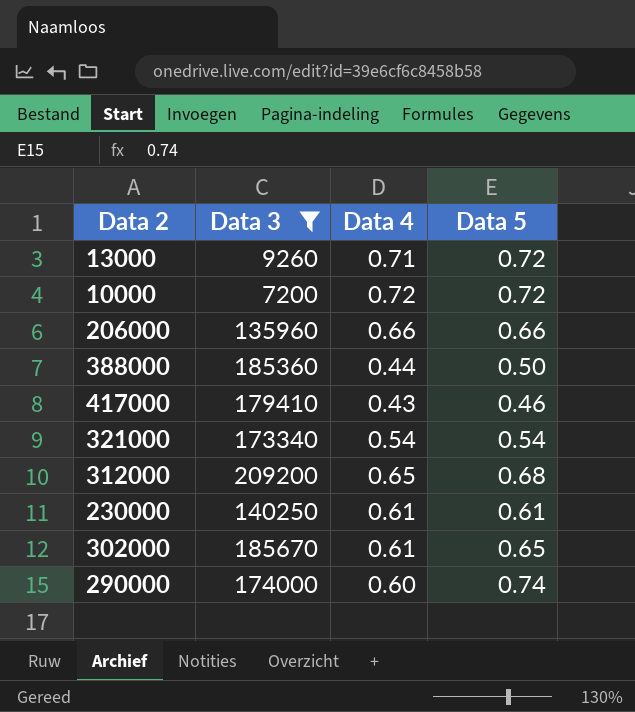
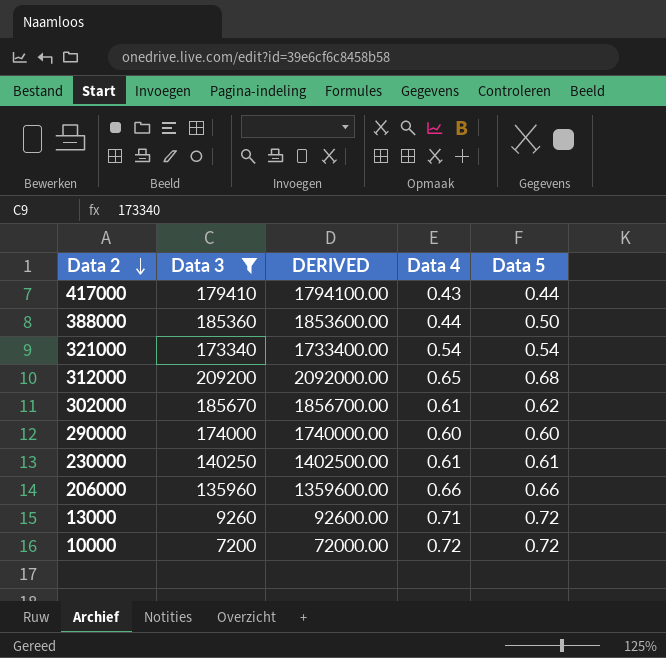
row order: none -> Data 2 descending
column DERIVED | formula: none -> [Data 3] * 10
417000 | Data 5: 0.46 -> 0.44
302000 | Data 5: 0.65 -> 0.62
290000 | Data 5: 0.74 -> 0.60

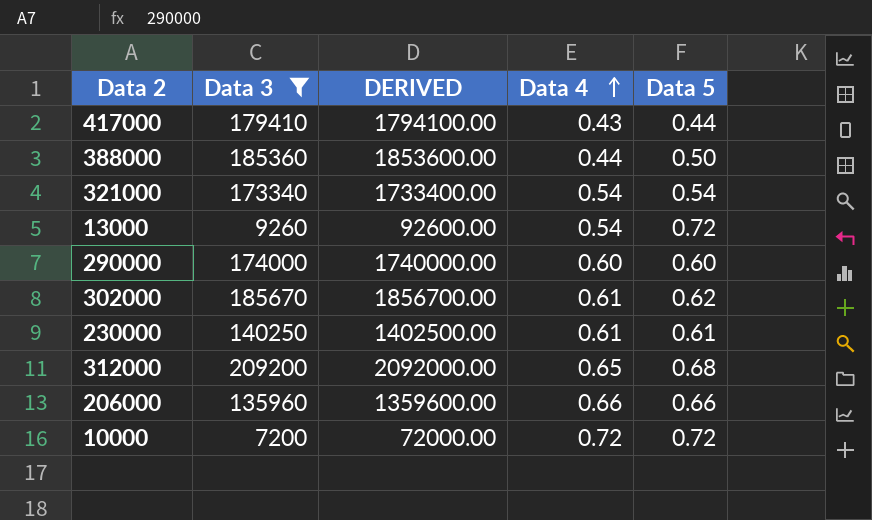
row order: Data 2 descending -> Data 4 ascending
13000 | Data 4: 0.71 -> 0.54

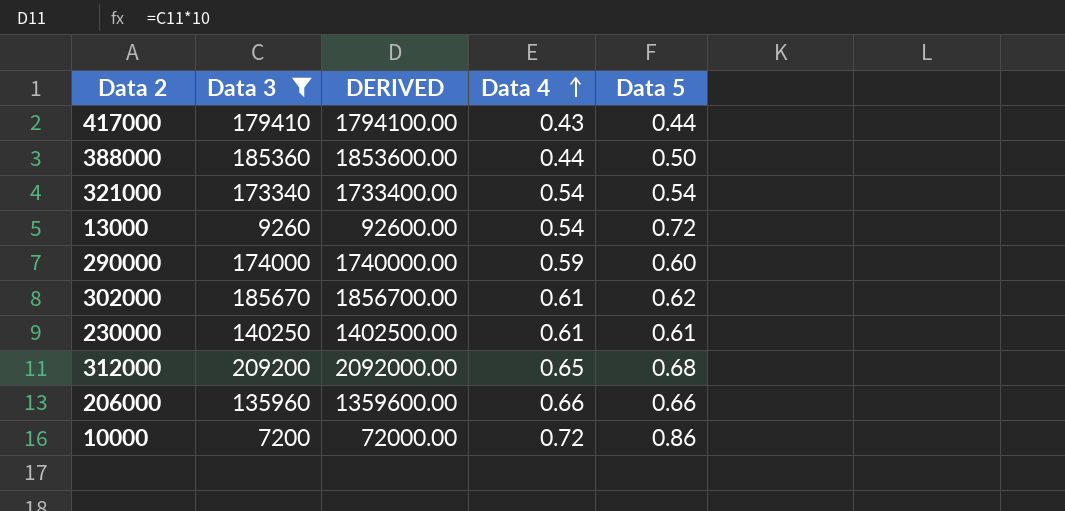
290000 | Data 4: 0.60 -> 0.59
10000 | Data 5: 0.72 -> 0.86

